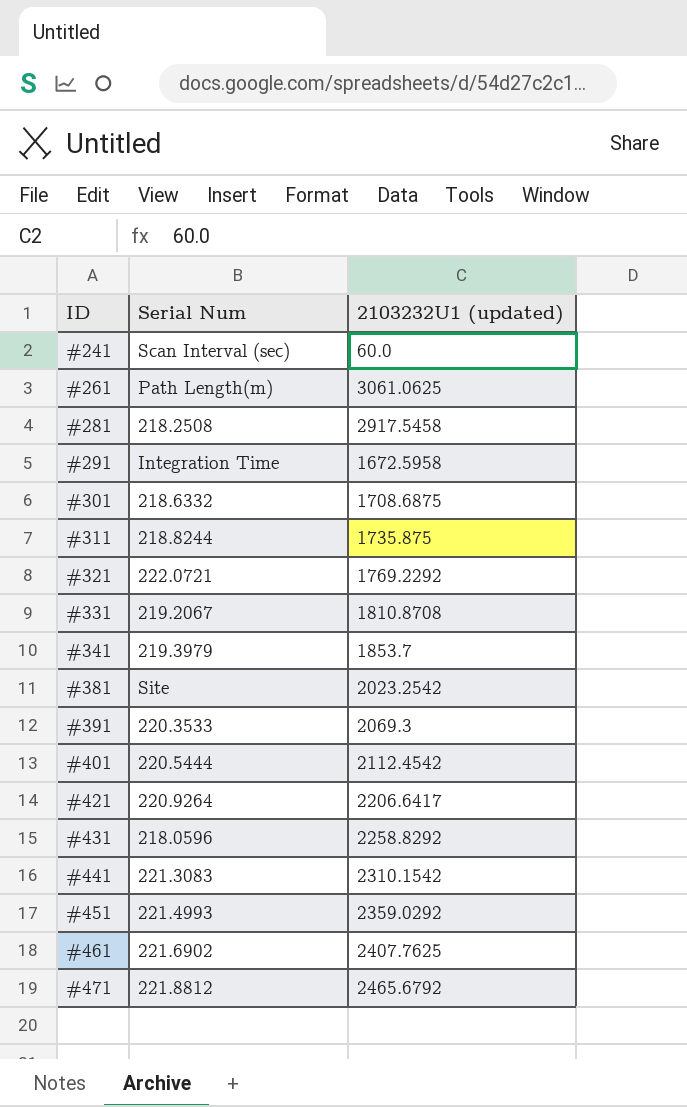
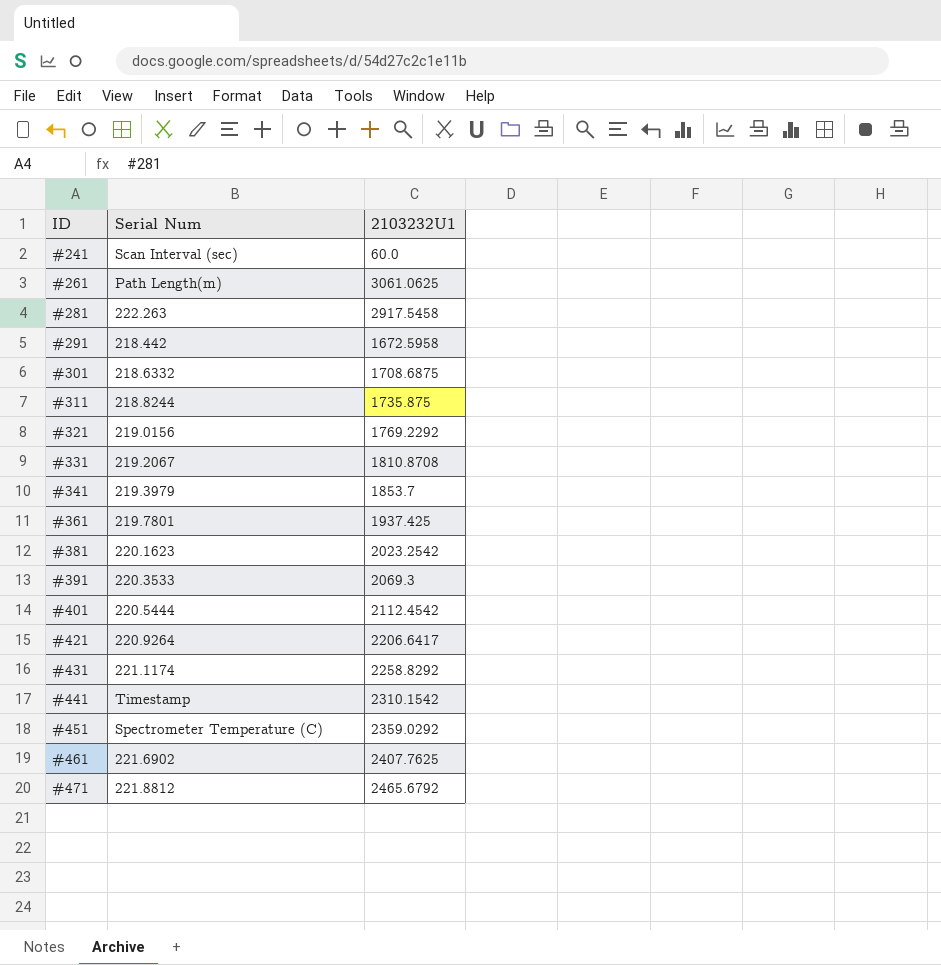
column name: 2103232U1 (updated) -> 2103232U1
#281 | Serial Num: 218.2508 -> 222.263
#291 | Serial Num: Integration Time -> 218.442
#321 | Serial Num: 222.0721 -> 219.0156
row #361: none -> 219.7801 | 1937.425
#381 | Serial Num: Site -> 220.1623
#431 | Serial Num: 218.0596 -> 221.1174
#441 | Serial Num: 221.3083 -> Timestamp
#451 | Serial Num: 221.4993 -> Spectrometer Temperature (C)

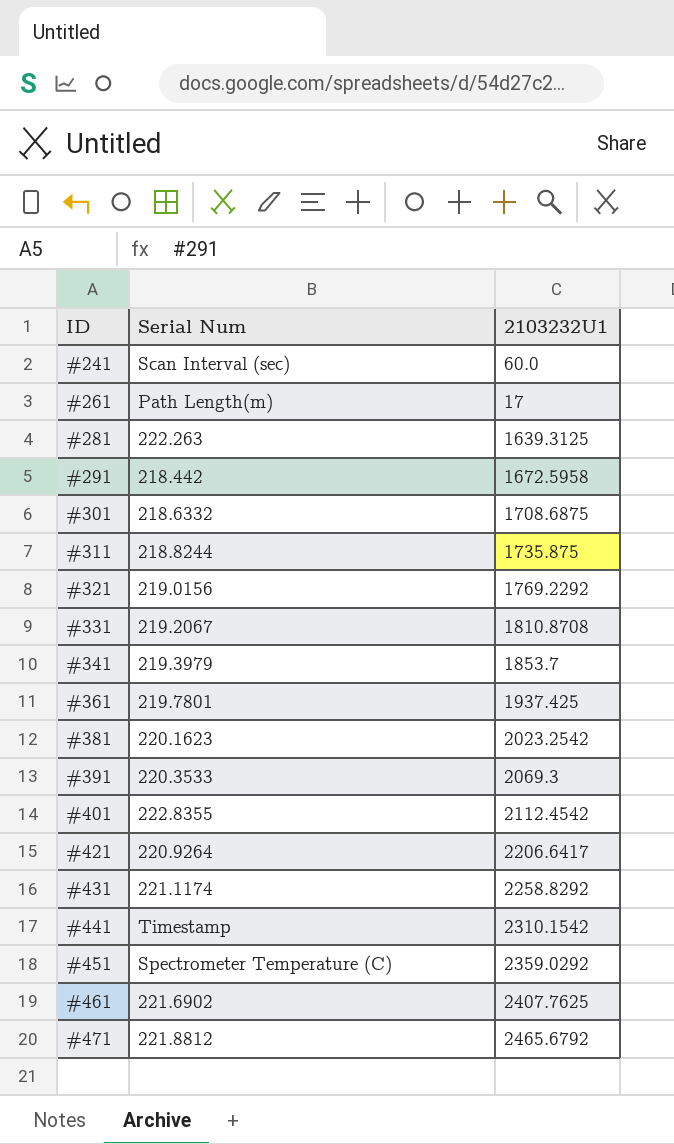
#261 | 2103232U1: 3061.0625 -> 17
#281 | 2103232U1: 2917.5458 -> 1639.3125
#401 | Serial Num: 220.5444 -> 222.8355

